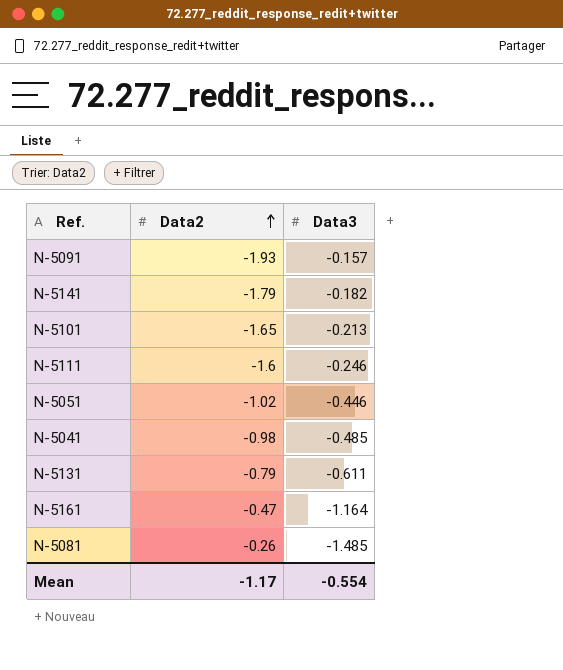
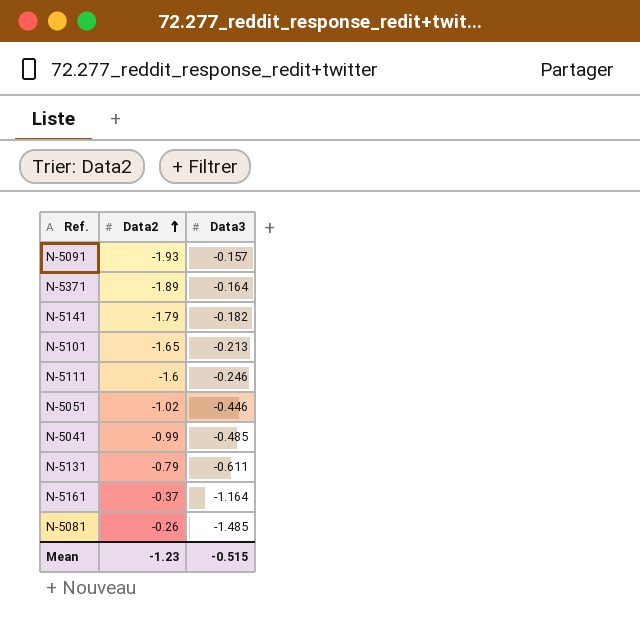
row N-5371: none -> -1.89 | -0.164
N-5041 | Data2: -0.98 -> -0.99
N-5161 | Data2: -0.47 -> -0.37
Mean | Data2: -1.17 -> -1.23
Mean | Data3: -0.554 -> -0.515

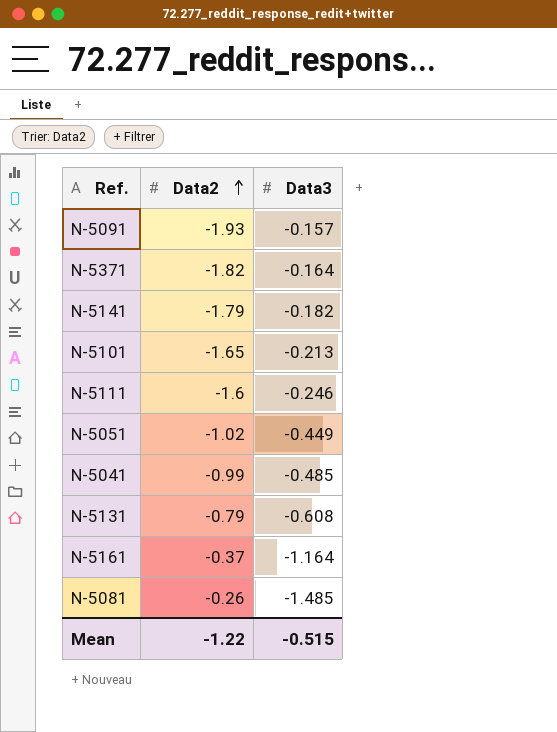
N-5371 | Data2: -1.89 -> -1.82
N-5051 | Data3: -0.446 -> -0.449
N-5131 | Data3: -0.611 -> -0.608
Mean | Data2: -1.23 -> -1.22

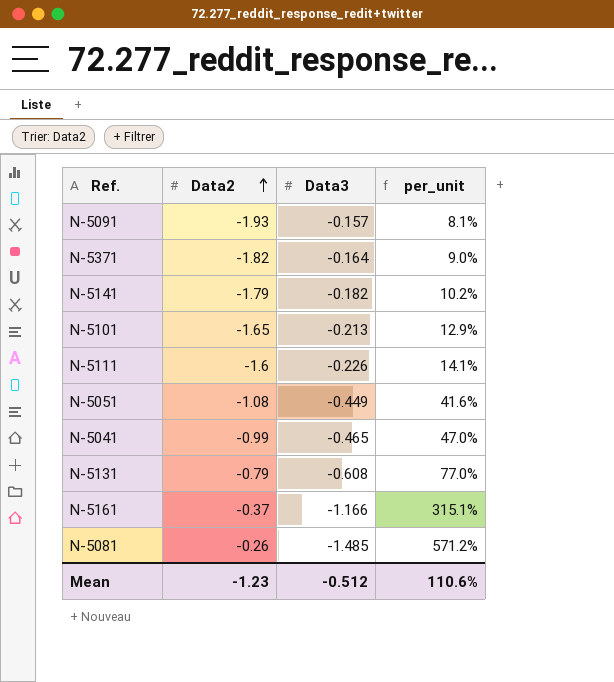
column per_unit | formula: none -> [Data3] / [Data2]
N-5111 | Data3: -0.246 -> -0.226
N-5051 | Data2: -1.02 -> -1.08
N-5041 | Data3: -0.485 -> -0.465
N-5161 | Data3: -1.164 -> -1.166
Mean | Data2: -1.22 -> -1.23
Mean | Data3: -0.515 -> -0.512

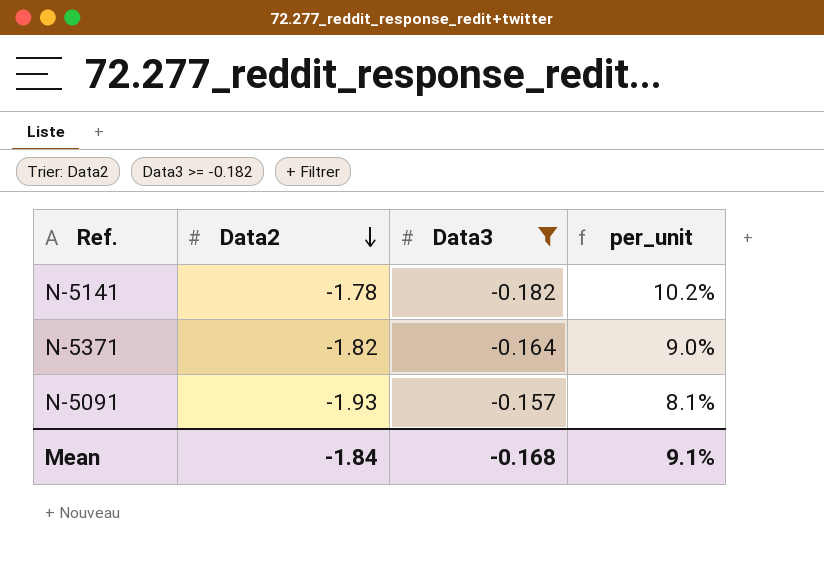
filter: none -> Data3 >= -0.182
row order: Data2 ascending -> Data2 descending
N-5141 | Data2: -1.79 -> -1.78
Mean | Data2: -1.23 -> -1.84
Mean | Data3: -0.512 -> -0.168
Mean | per_unit: 110.6% -> 9.1%

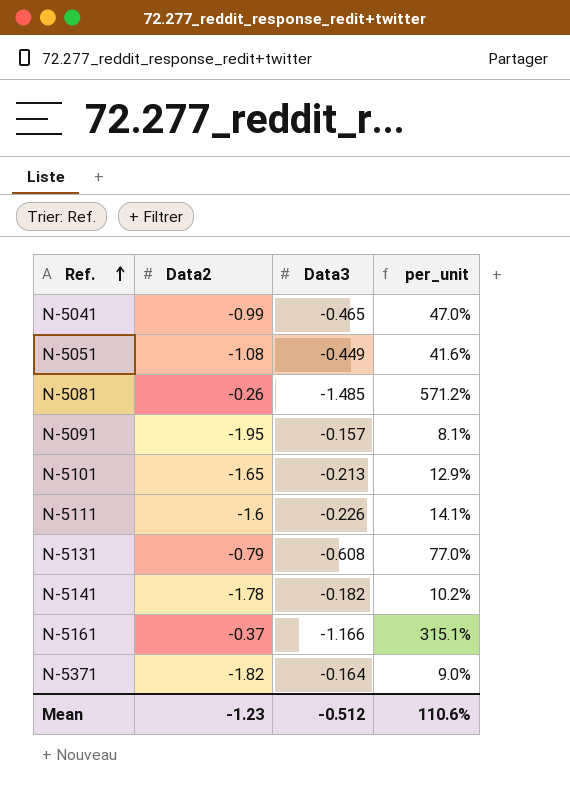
filter: Data3 >= -0.182 -> none
row order: Data2 descending -> Ref. ascending
N-5091 | Data2: -1.93 -> -1.95
Mean | Data2: -1.84 -> -1.23
Mean | Data3: -0.168 -> -0.512
Mean | per_unit: 9.1% -> 110.6%

